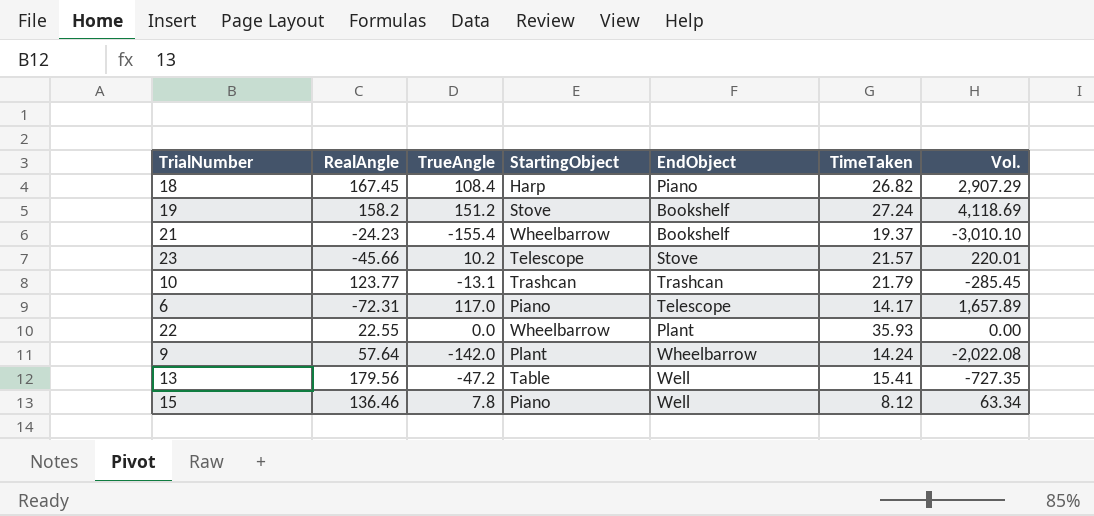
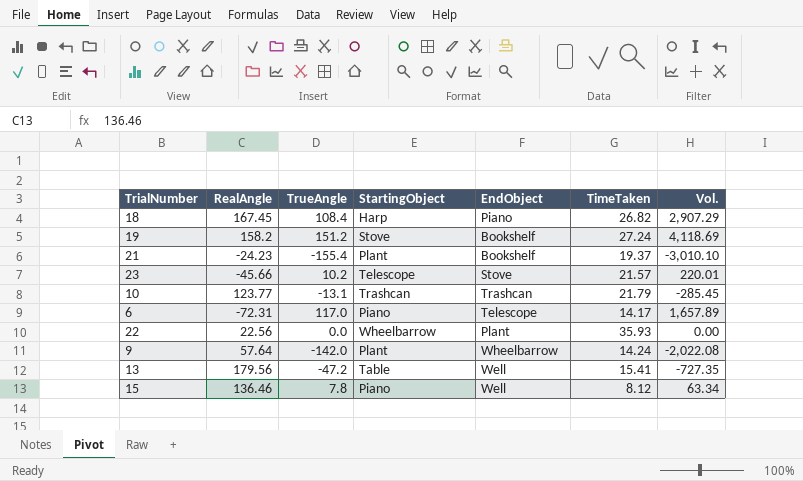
21 | StartingObject: Wheelbarrow -> Plant
22 | RealAngle: 22.55 -> 22.56

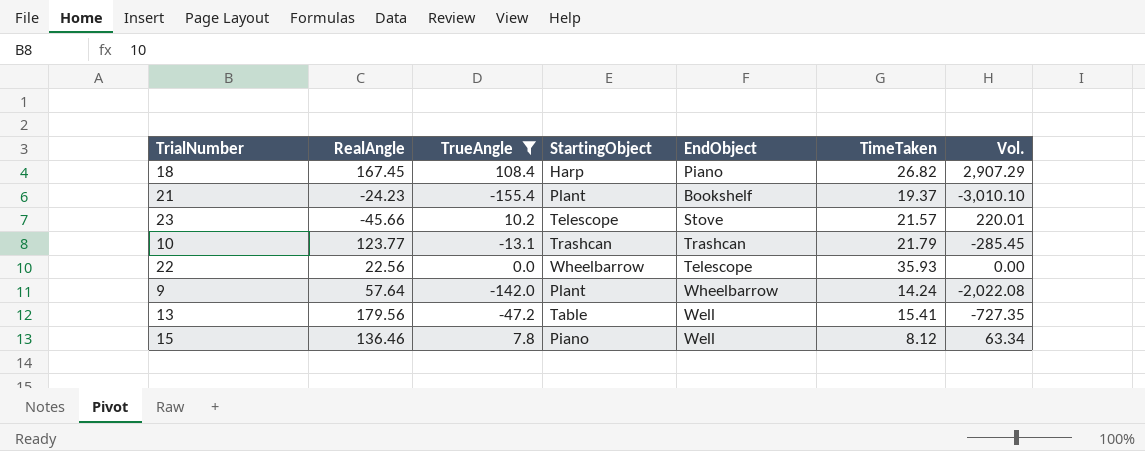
filter: none -> TrueAngle <= 108.4
22 | EndObject: Plant -> Telescope

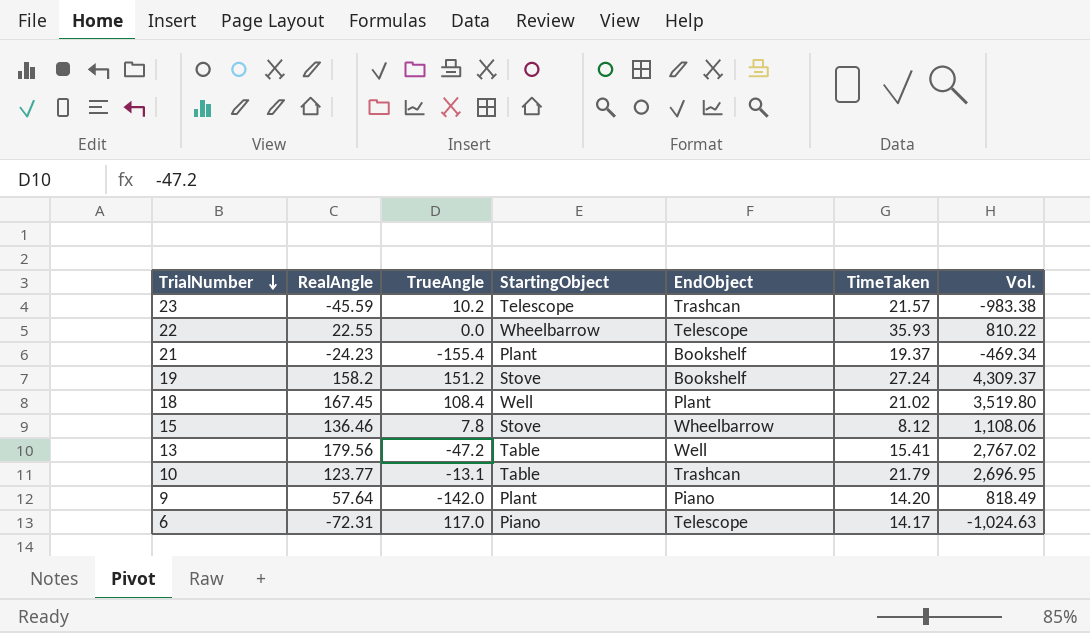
filter: TrueAngle <= 108.4 -> none
row order: none -> TrialNumber descending
column Vol. | formula: [TrueAngle] * [TimeTaken] -> [RealAngle] * [TimeTaken]
23 | RealAngle: -45.66 -> -45.59
23 | EndObject: Stove -> Trashcan
22 | RealAngle: 22.56 -> 22.55
18 | StartingObject: Harp -> Well
18 | EndObject: Piano -> Plant
18 | TimeTaken: 26.82 -> 21.02
15 | StartingObject: Piano -> Stove
15 | EndObject: Well -> Wheelbarrow
10 | StartingObject: Trashcan -> Table
9 | EndObject: Wheelbarrow -> Piano
9 | TimeTaken: 14.24 -> 14.20

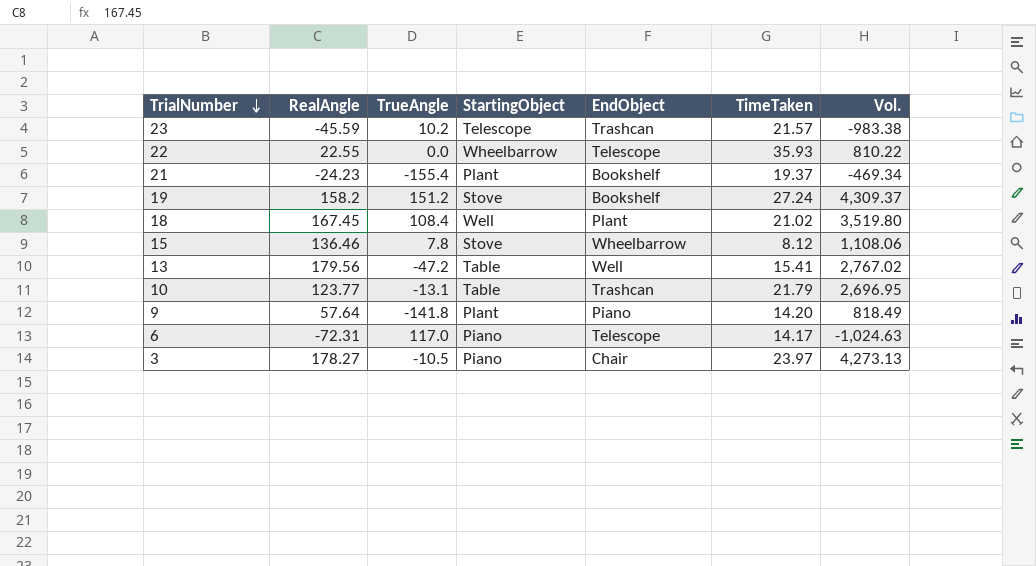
9 | TrueAngle: -142.0 -> -141.8
row 3: none -> 178.27 | -10.5 | Piano | Chair | 23.97 | 4,273.13

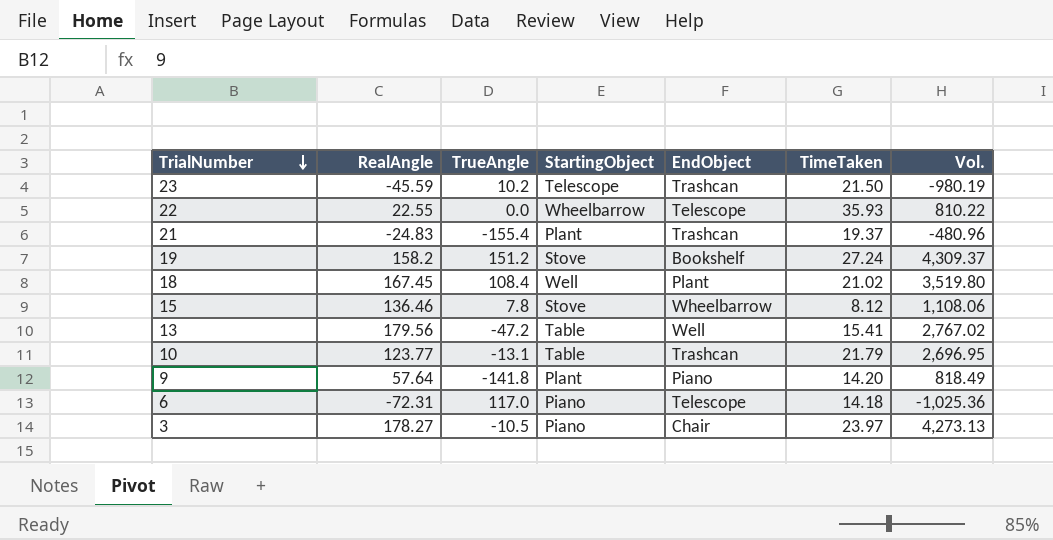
23 | TimeTaken: 21.57 -> 21.50
23 | Vol.: -983.38 -> -980.19
21 | RealAngle: -24.23 -> -24.83
21 | EndObject: Bookshelf -> Trashcan
21 | Vol.: -469.34 -> -480.96
6 | TimeTaken: 14.17 -> 14.18
6 | Vol.: -1,024.63 -> -1,025.36

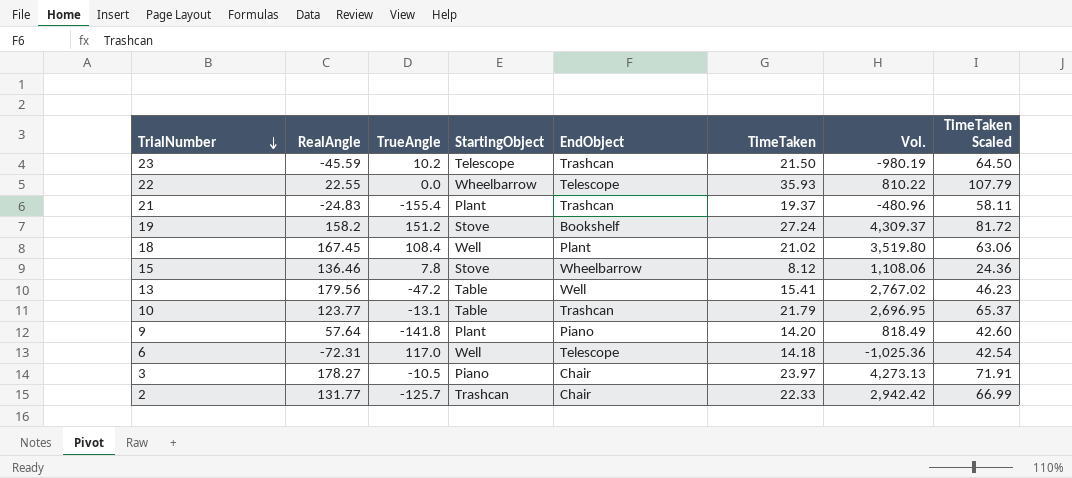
column TimeTaken Scaled | formula: none -> [TimeTaken] * 3
6 | StartingObject: Piano -> Well
row 2: none -> 131.77 | -125.7 | Trashcan | Chair | 22.33 | 2,942.42 | 66.99

